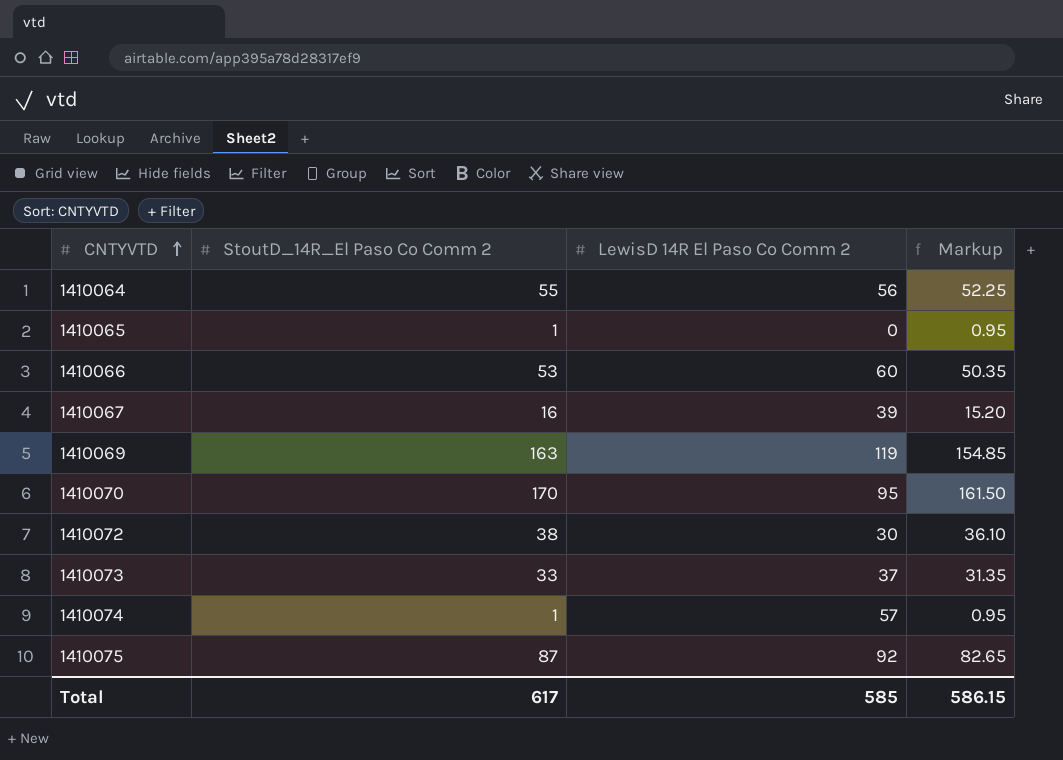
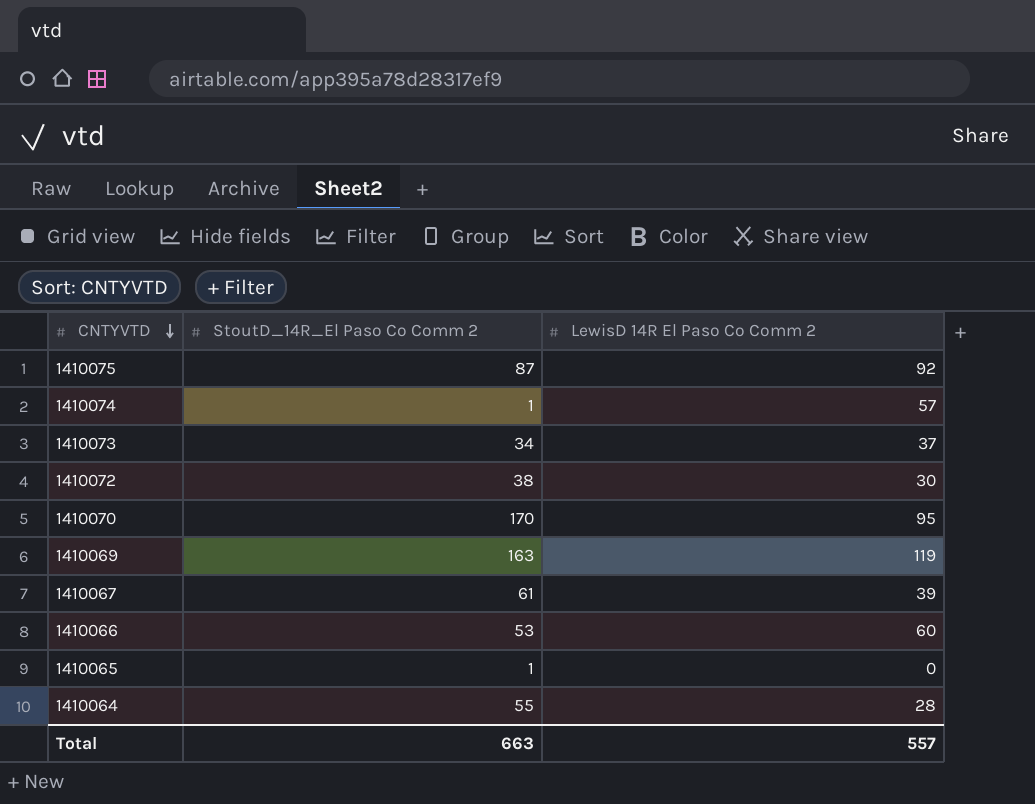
row order: CNTYVTD ascending -> CNTYVTD descending
column Markup | formula: [StoutD_14R_El Paso Co Comm 2] * 0.95 -> none
1410073 | StoutD_14R_El Paso Co Comm 2: 33 -> 34
1410067 | StoutD_14R_El Paso Co Comm 2: 16 -> 61
1410064 | LewisD 14R El Paso Co Comm 2: 56 -> 28
Total | StoutD_14R_El Paso Co Comm 2: 617 -> 663
Total | LewisD 14R El Paso Co Comm 2: 585 -> 557

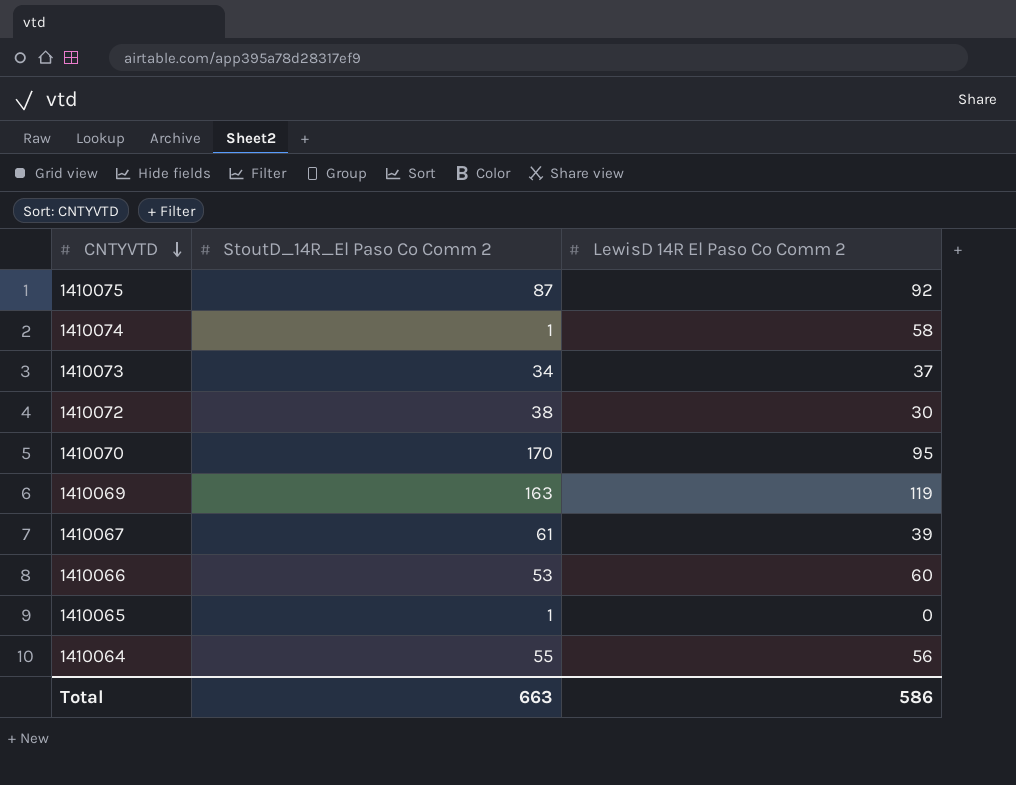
1410074 | LewisD 14R El Paso Co Comm 2: 57 -> 58
1410064 | LewisD 14R El Paso Co Comm 2: 28 -> 56
Total | LewisD 14R El Paso Co Comm 2: 557 -> 586

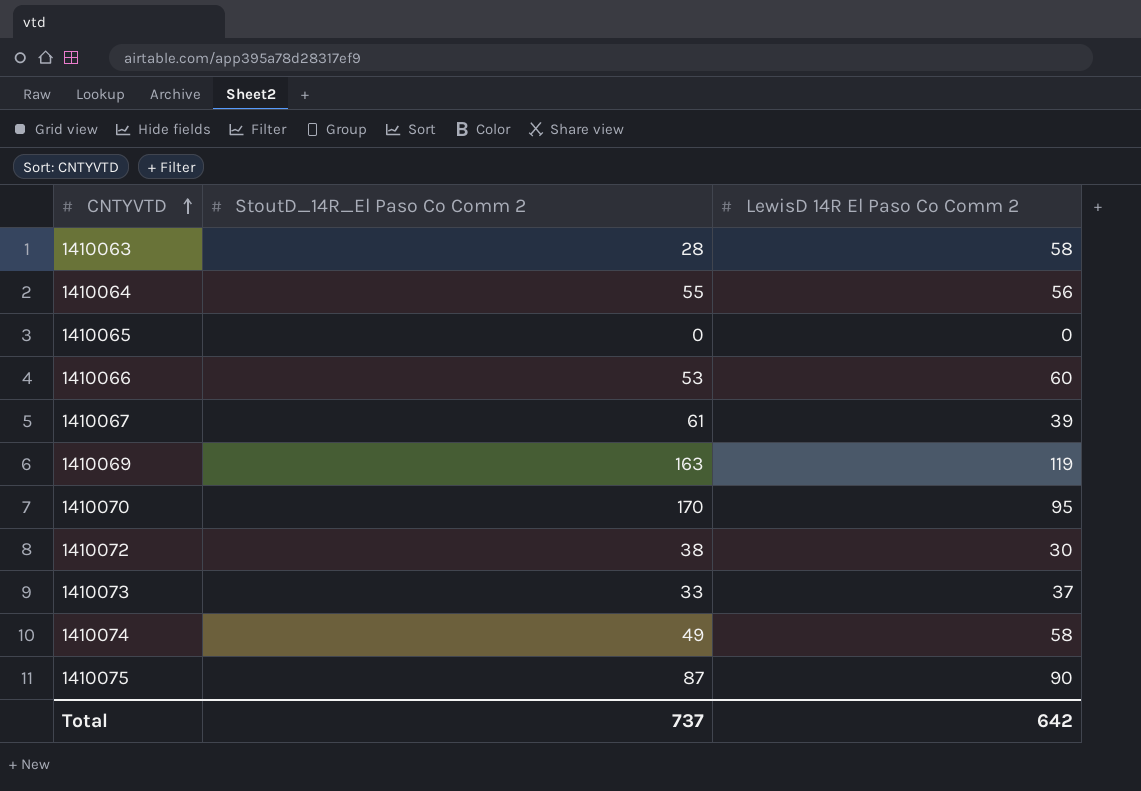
row order: CNTYVTD descending -> CNTYVTD ascending
row 1410063: none -> 28 | 58
1410065 | StoutD_14R_El Paso Co Comm 2: 1 -> 0
1410073 | StoutD_14R_El Paso Co Comm 2: 34 -> 33
1410074 | StoutD_14R_El Paso Co Comm 2: 1 -> 49
1410075 | LewisD 14R El Paso Co Comm 2: 92 -> 90
Total | StoutD_14R_El Paso Co Comm 2: 663 -> 737
Total | LewisD 14R El Paso Co Comm 2: 586 -> 642

